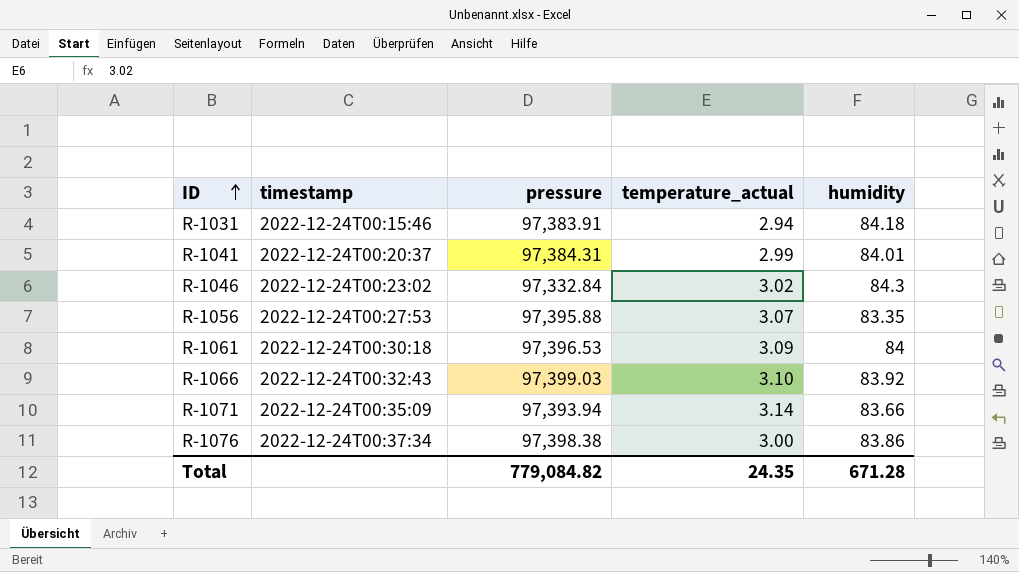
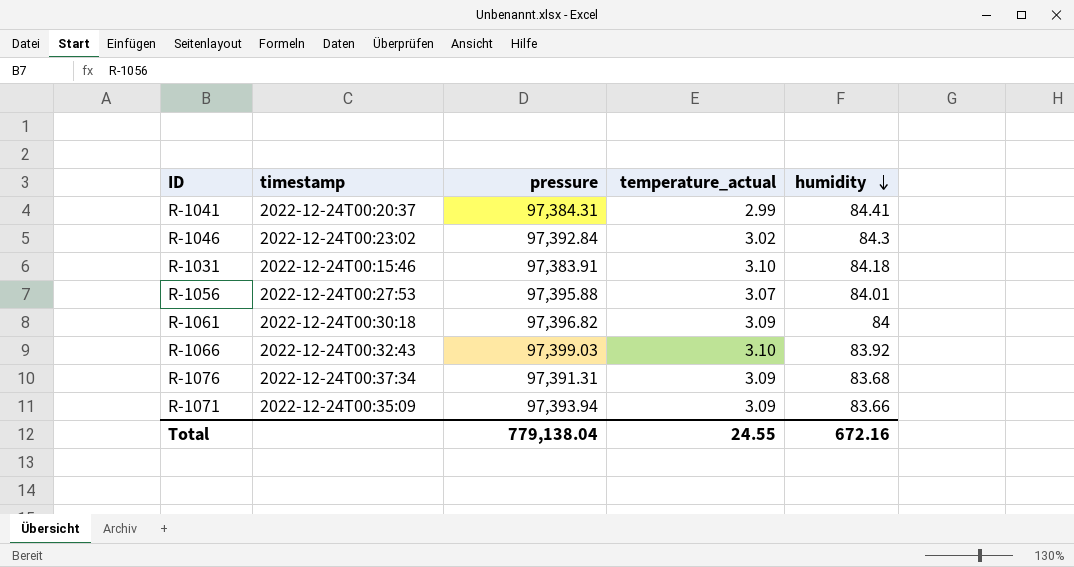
row order: ID ascending -> humidity descending
R-1041 | humidity: 84.01 -> 84.41
R-1046 | pressure: 97,332.84 -> 97,392.84
R-1031 | temperature_actual: 2.94 -> 3.10
R-1056 | humidity: 83.35 -> 84.01
R-1061 | pressure: 97,396.53 -> 97,396.82
R-1076 | pressure: 97,398.38 -> 97,391.31
R-1076 | temperature_actual: 3.00 -> 3.09
R-1076 | humidity: 83.86 -> 83.68
R-1071 | temperature_actual: 3.14 -> 3.09
Total | pressure: 779,084.82 -> 779,138.04
Total | temperature_actual: 24.35 -> 24.55
Total | humidity: 671.28 -> 672.16

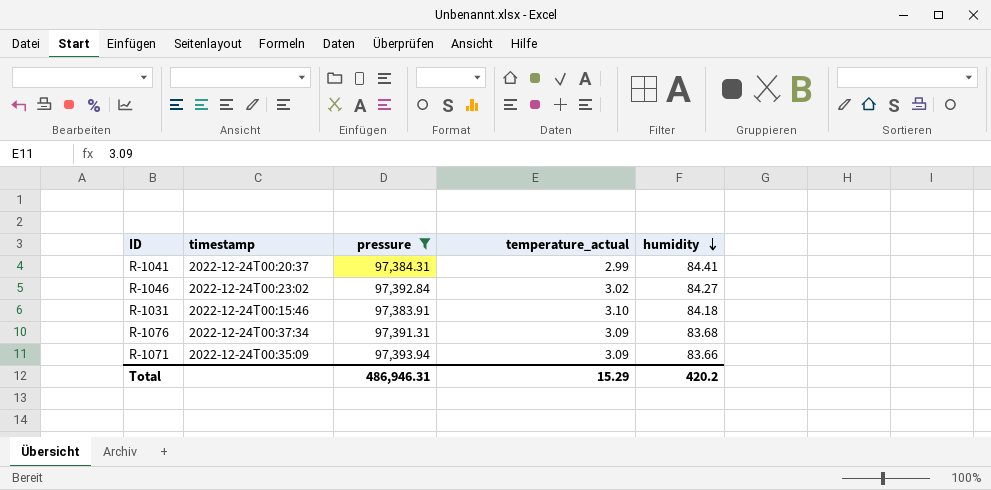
filter: none -> pressure <= 97,393.94
R-1046 | humidity: 84.3 -> 84.27
Total | pressure: 779,138.04 -> 486,946.31
Total | temperature_actual: 24.55 -> 15.29
Total | humidity: 672.16 -> 420.2

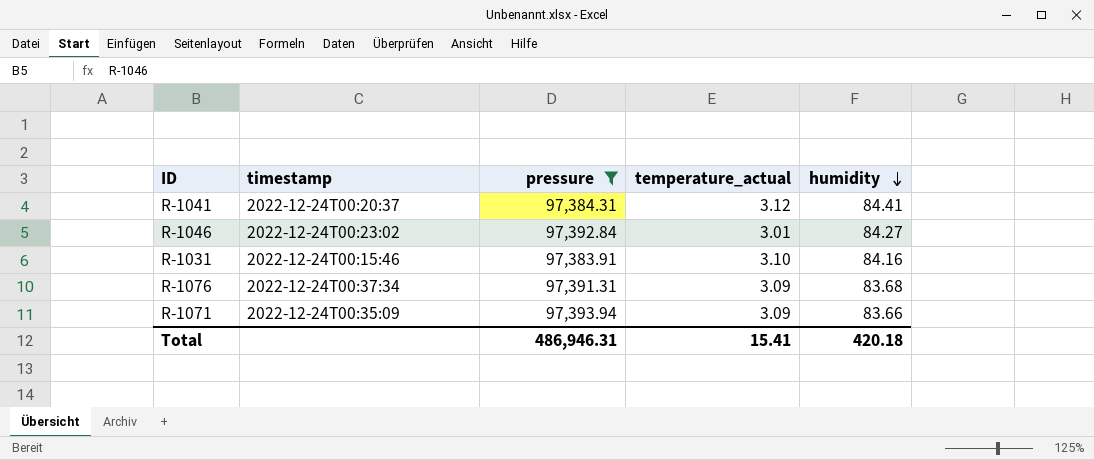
R-1041 | temperature_actual: 2.99 -> 3.12
R-1046 | temperature_actual: 3.02 -> 3.01
R-1031 | humidity: 84.18 -> 84.16
Total | temperature_actual: 15.29 -> 15.41
Total | humidity: 420.2 -> 420.18

